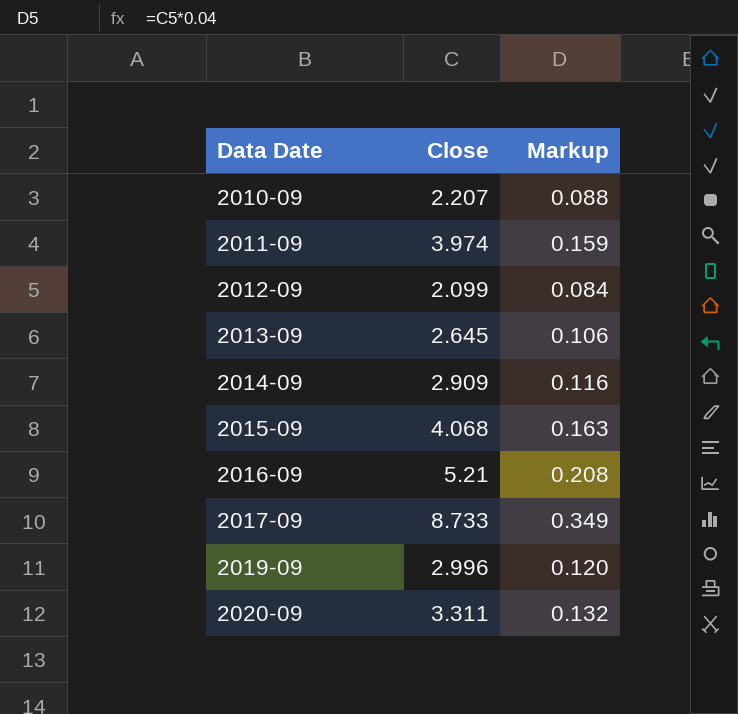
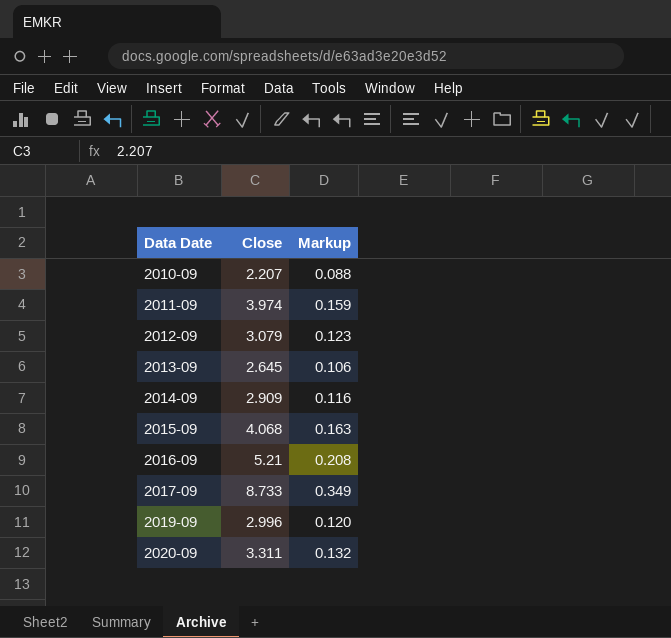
2012-09 | Close: 2.099 -> 3.079
2012-09 | Markup: 0.084 -> 0.123

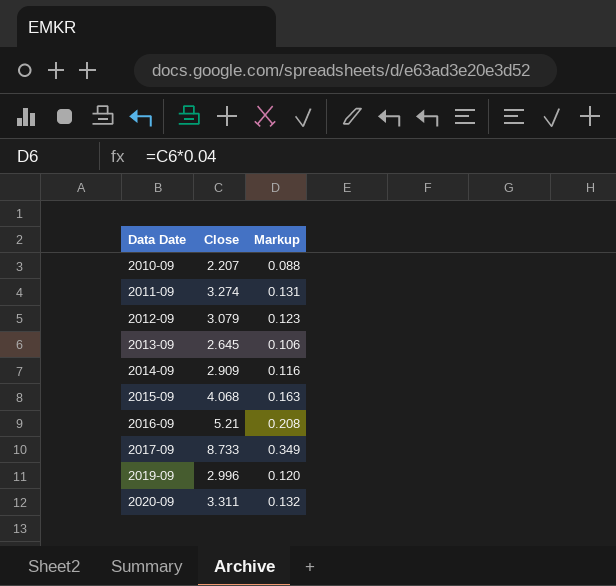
2011-09 | Close: 3.974 -> 3.274
2011-09 | Markup: 0.159 -> 0.131

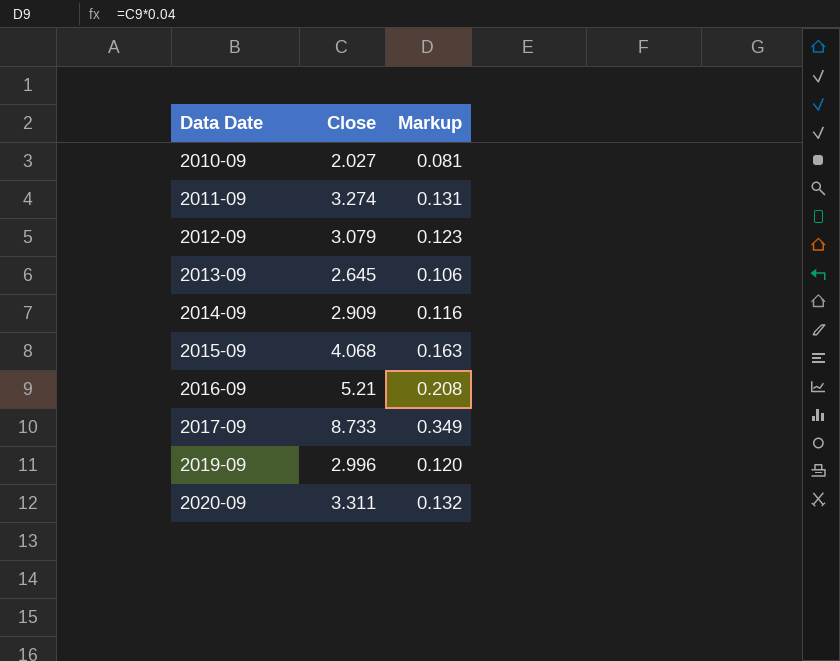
2010-09 | Close: 2.207 -> 2.027
2010-09 | Markup: 0.088 -> 0.081

